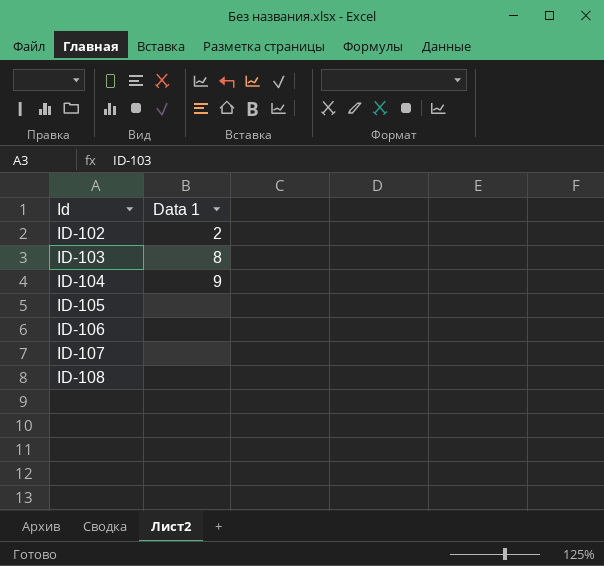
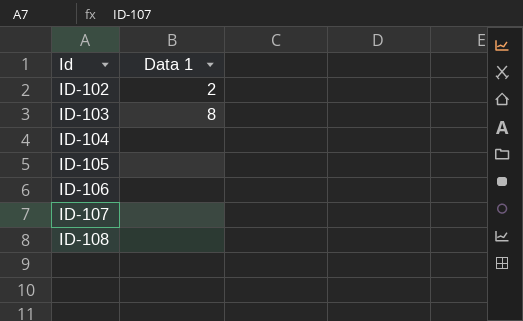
ID-104 | Data 1: 9 -> none

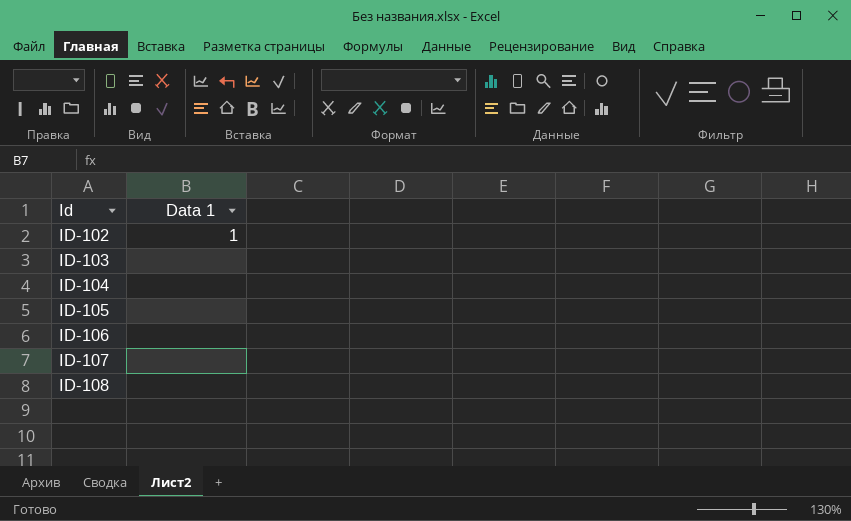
ID-102 | Data 1: 2 -> 1
ID-103 | Data 1: 8 -> none

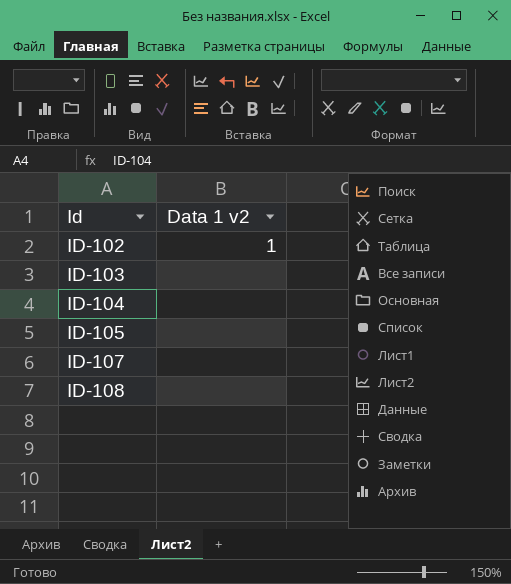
column name: Data 1 -> Data 1 v2
row ID-106: none -> none

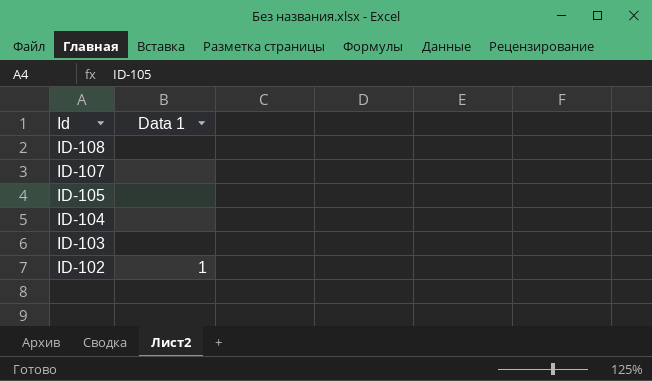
row order: Id ascending -> Id descending
column name: Data 1 v2 -> Data 1

